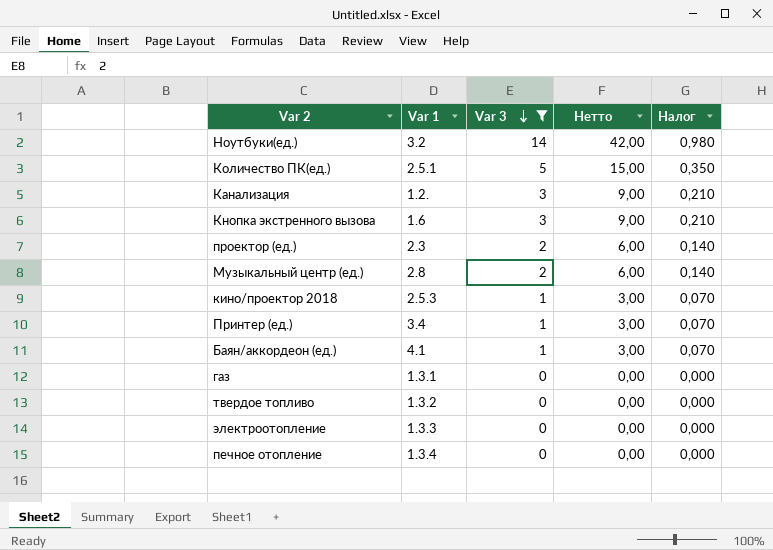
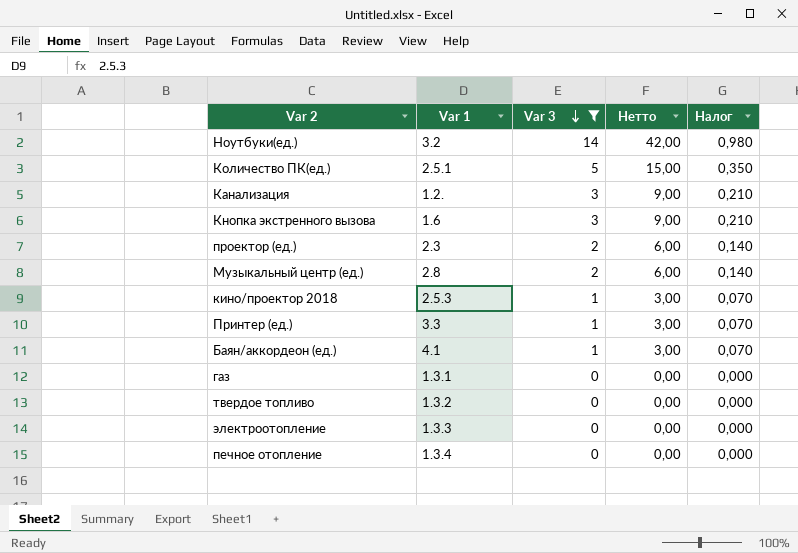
Принтер (ед.) | Var 1: 3.4 -> 3.3

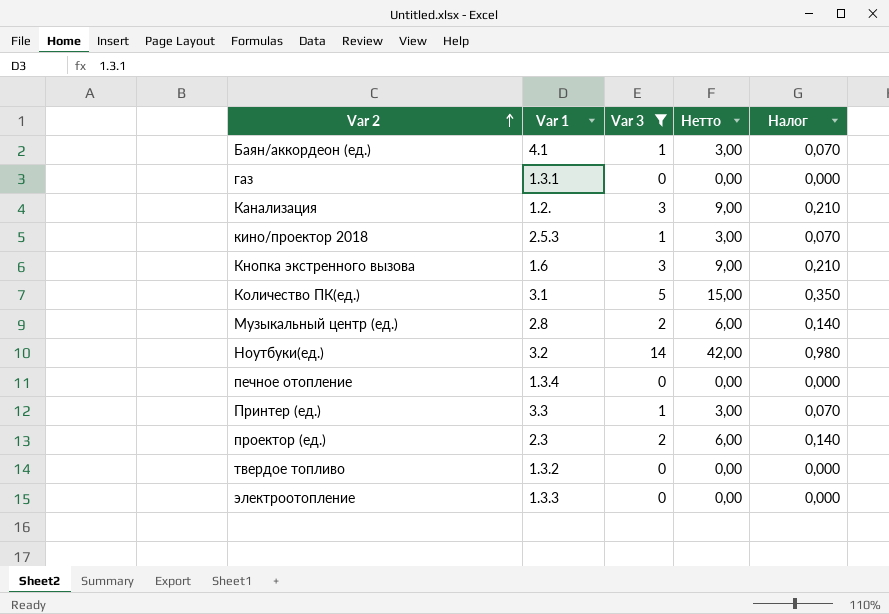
row order: Var 3 descending -> Var 2 ascending
Количество ПК(ед.) | Var 1: 2.5.1 -> 3.1

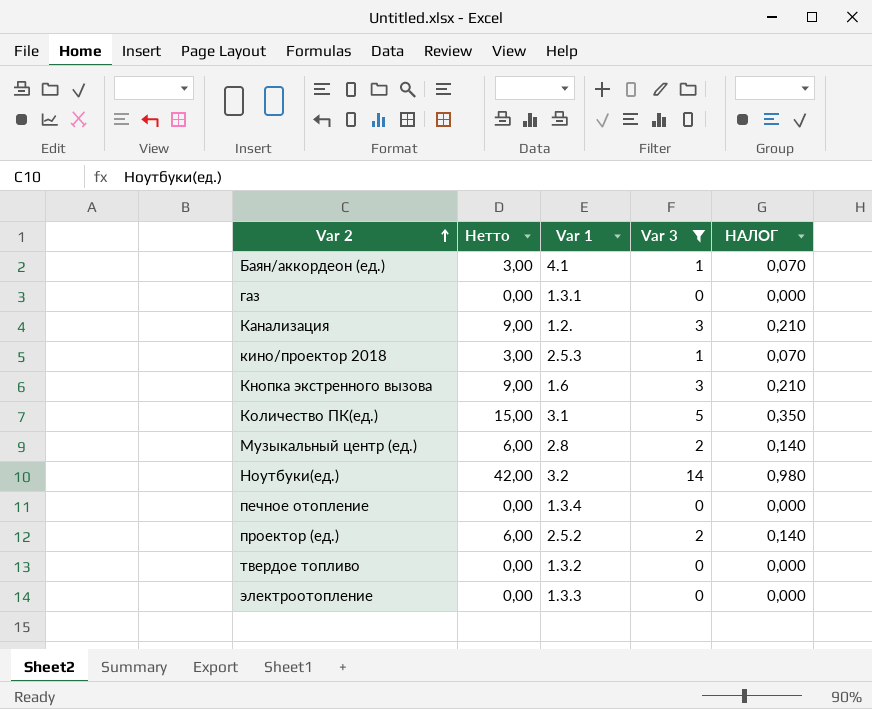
column Нетто | position: 4 -> 2
column name: Налог -> НАЛОГ
row Принтер (ед.): 3.3 | 1 | 3,00 | 0,070 -> none
проектор (ед.) | Var 1: 2.3 -> 2.5.2

